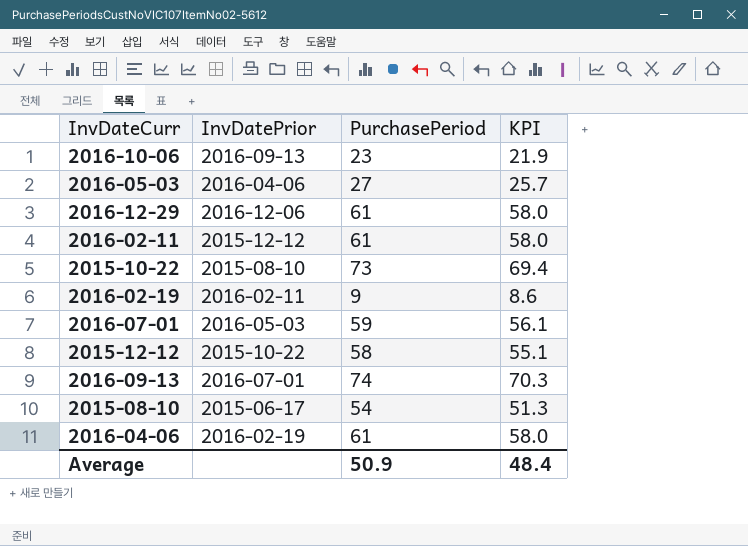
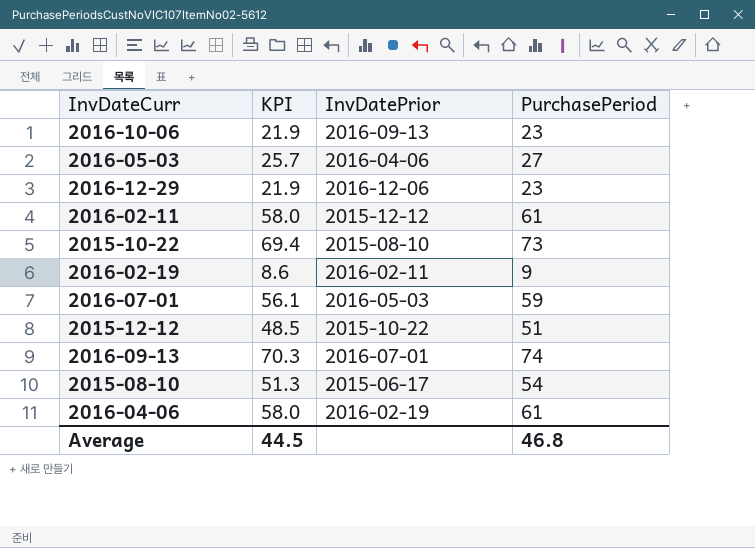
column KPI | position: 4 -> 2
2016-12-29 | KPI: 58.0 -> 21.9
2016-12-29 | PurchasePeriod: 61 -> 23
2015-12-12 | KPI: 55.1 -> 48.5
2015-12-12 | PurchasePeriod: 58 -> 51
Average | KPI: 48.4 -> 44.5
Average | PurchasePeriod: 50.9 -> 46.8

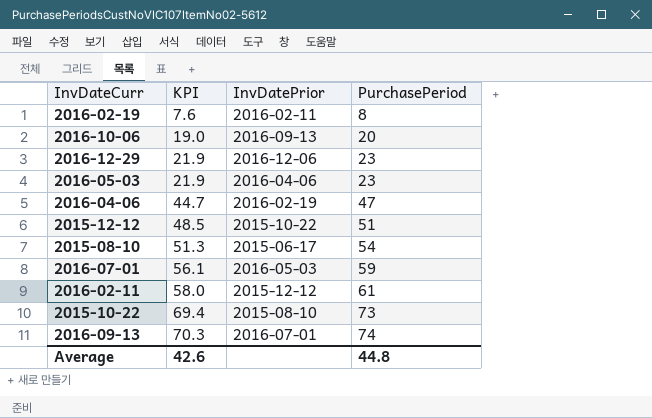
row order: none -> KPI ascending
2016-02-19 | KPI: 8.6 -> 7.6
2016-02-19 | PurchasePeriod: 9 -> 8
2016-10-06 | KPI: 21.9 -> 19.0
2016-10-06 | PurchasePeriod: 23 -> 20
2016-05-03 | KPI: 25.7 -> 21.9
2016-05-03 | PurchasePeriod: 27 -> 23
2016-04-06 | KPI: 58.0 -> 44.7
2016-04-06 | PurchasePeriod: 61 -> 47
Average | KPI: 44.5 -> 42.6
Average | PurchasePeriod: 46.8 -> 44.8

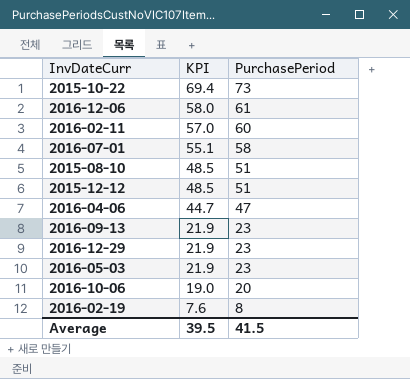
row order: KPI ascending -> KPI descending
column InvDatePrior | position: 3 -> none
row 2016-12-06: none -> 58.0 | 61
2016-02-11 | KPI: 58.0 -> 57.0
2016-02-11 | PurchasePeriod: 61 -> 60
2016-07-01 | KPI: 56.1 -> 55.1
2016-07-01 | PurchasePeriod: 59 -> 58
2015-08-10 | KPI: 51.3 -> 48.5
2015-08-10 | PurchasePeriod: 54 -> 51
2016-09-13 | KPI: 70.3 -> 21.9
2016-09-13 | PurchasePeriod: 74 -> 23
Average | KPI: 42.6 -> 39.5
Average | PurchasePeriod: 44.8 -> 41.5

